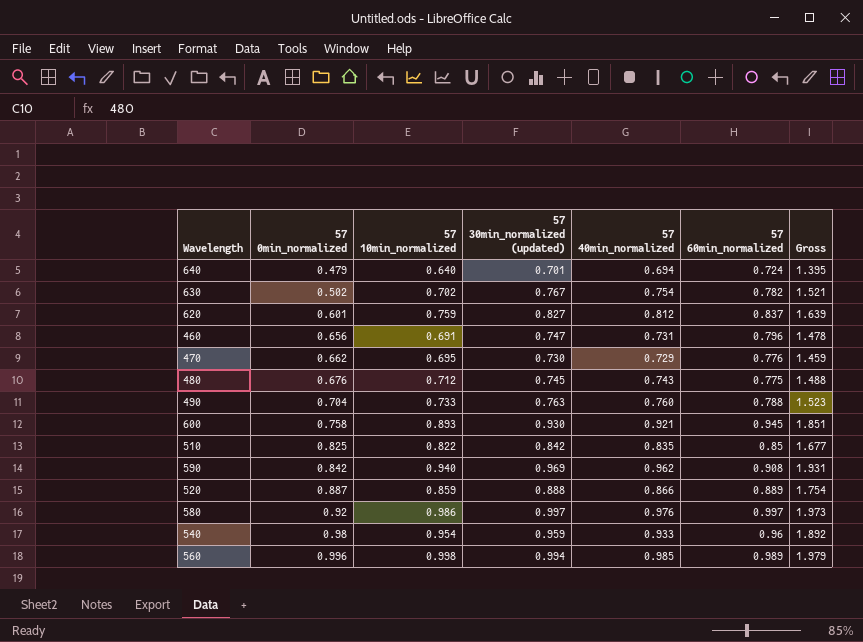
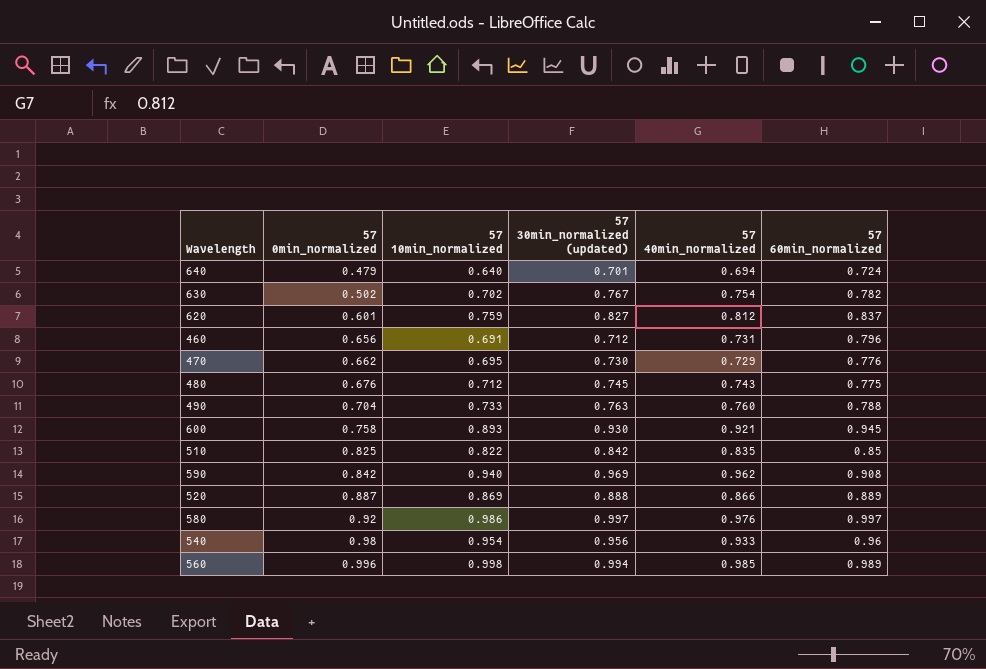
column Gross | formula: [57 30min_normalized (updated)] + [57 40min_normalized] -> none
460 | 57 30min_normalized (updated): 0.747 -> 0.712
520 | 57 10min_normalized: 0.859 -> 0.869
540 | 57 30min_normalized (updated): 0.959 -> 0.956

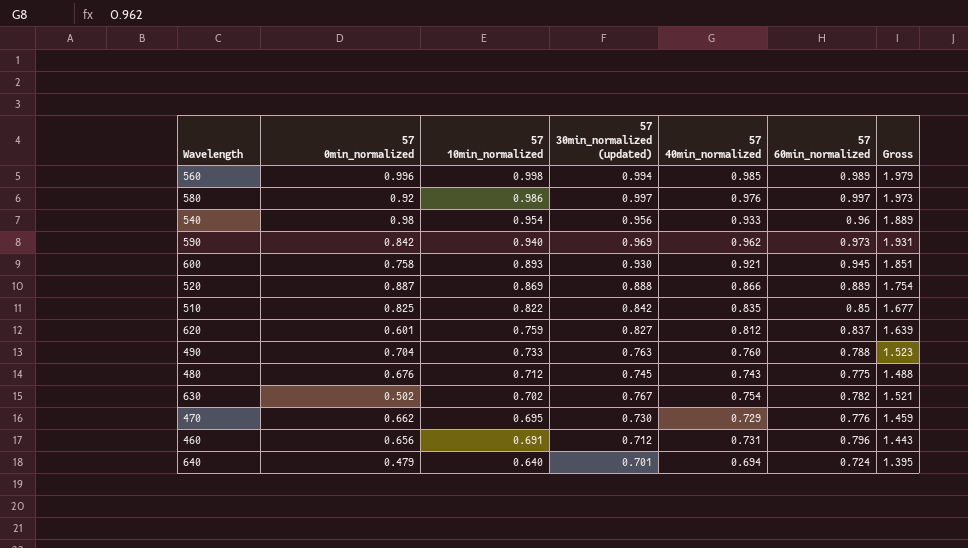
row order: 57 0min_normalized ascending -> 57 10min_normalized descending
column Gross | formula: none -> [57 30min_normalized (updated)] + [57 40min_normalized]
590 | 57 60min_normalized: 0.908 -> 0.973

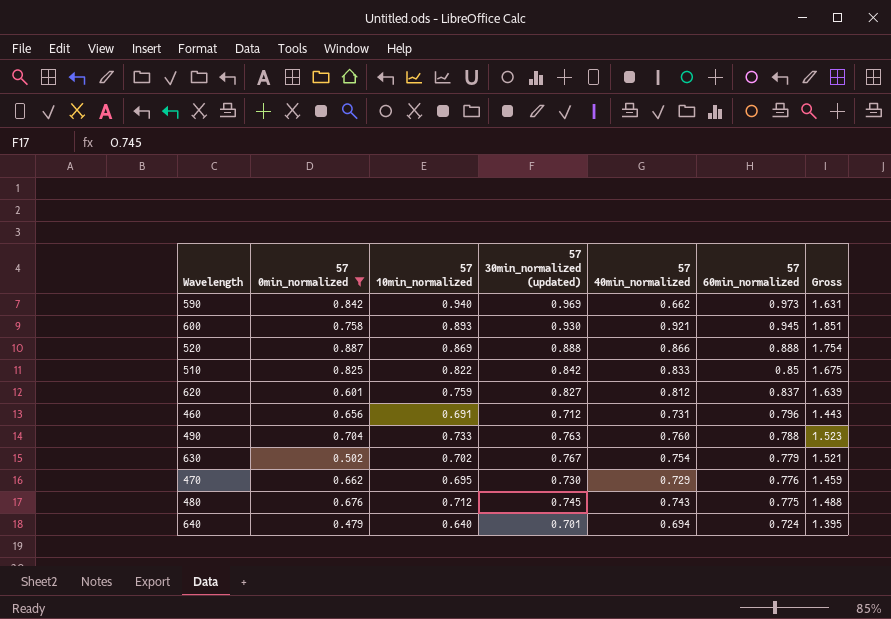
filter: none -> 57 0min_normalized <= 0.887
row order: 57 10min_normalized descending -> 57 60min_normalized descending
590 | 57 40min_normalized: 0.962 -> 0.662
590 | Gross: 1.931 -> 1.631
520 | 57 60min_normalized: 0.889 -> 0.888
510 | 57 40min_normalized: 0.835 -> 0.833
510 | Gross: 1.677 -> 1.675
630 | 57 60min_normalized: 0.782 -> 0.779

